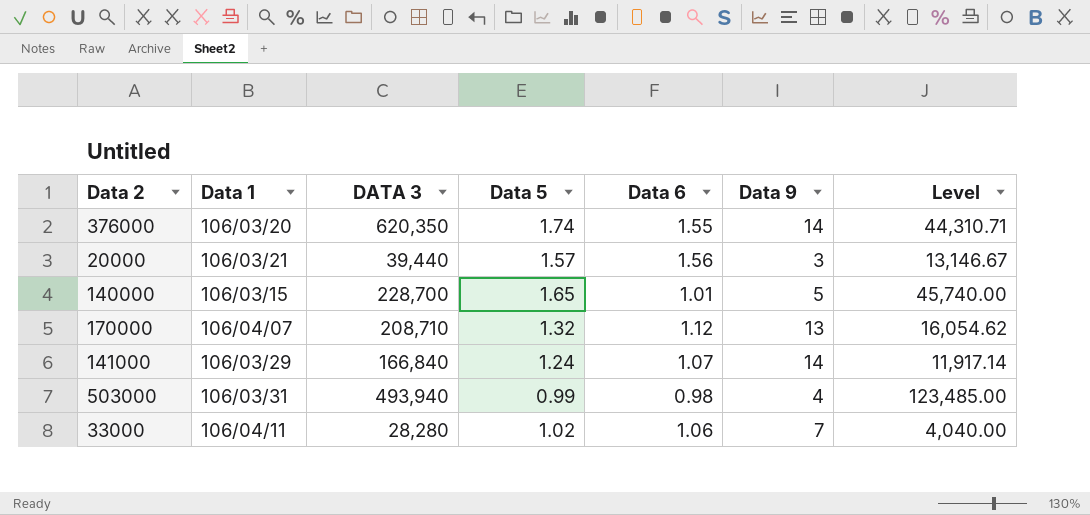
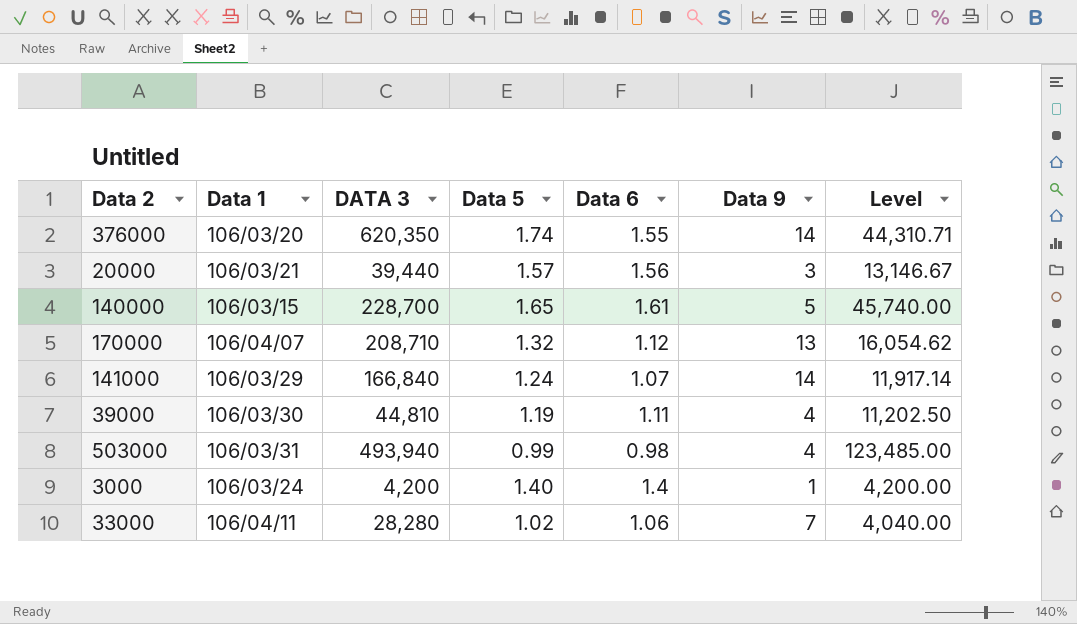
140000 | Data 6: 1.01 -> 1.61
row 39000: none -> 106/03/30 | 44,810 | 1.19 | 1.11 | 4 | 11,202.50
row 3000: none -> 106/03/24 | 4,200 | 1.40 | 1.4 | 1 | 4,200.00

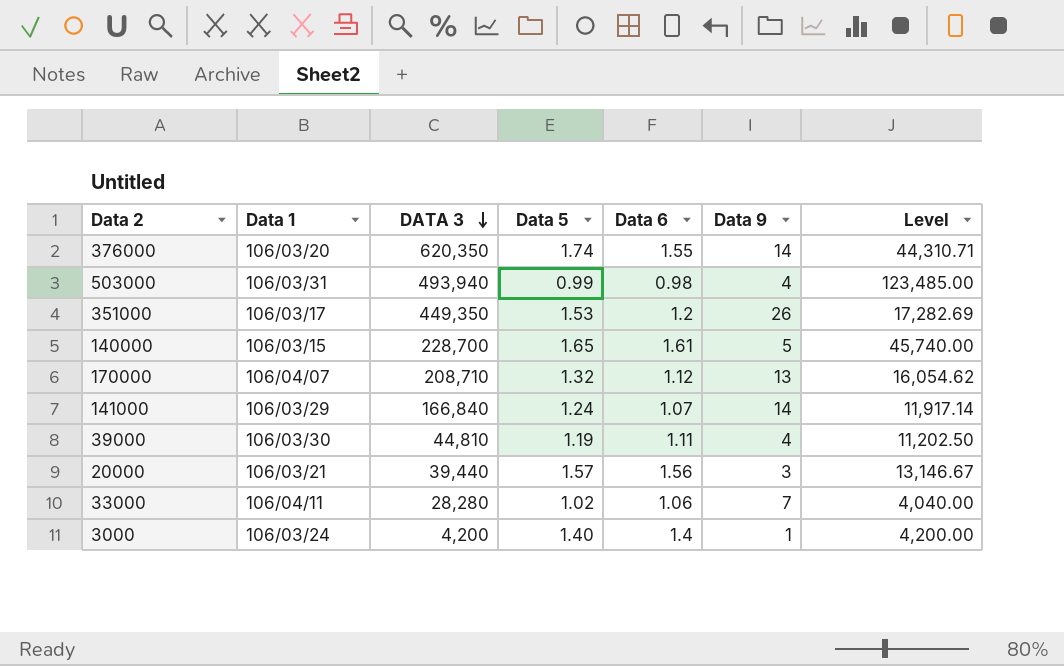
row order: none -> DATA 3 descending
row 351000: none -> 106/03/17 | 449,350 | 1.53 | 1.2 | 26 | 17,282.69

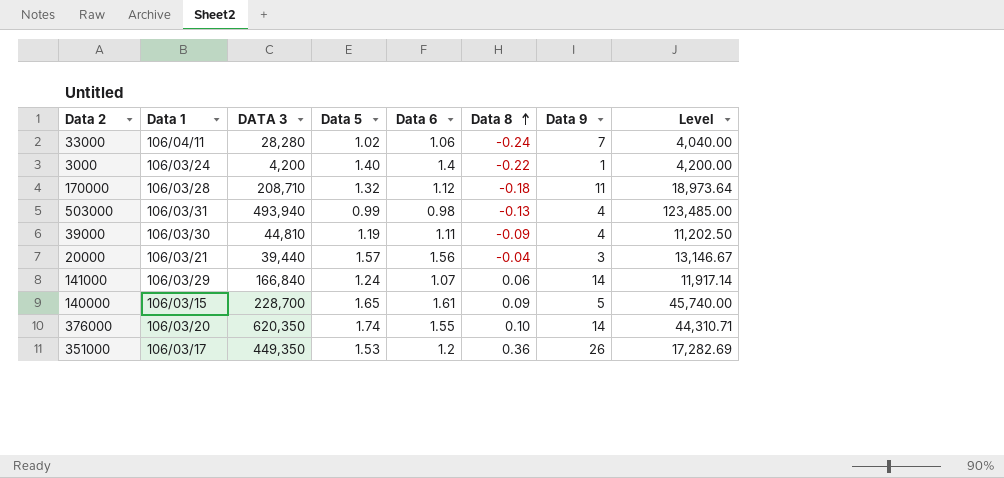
row order: DATA 3 descending -> Data 8 ascending
column Data 8 | position: none -> 6
170000 | Data 1: 106/04/07 -> 106/03/28
170000 | Data 9: 13 -> 11
170000 | Level: 16,054.62 -> 18,973.64

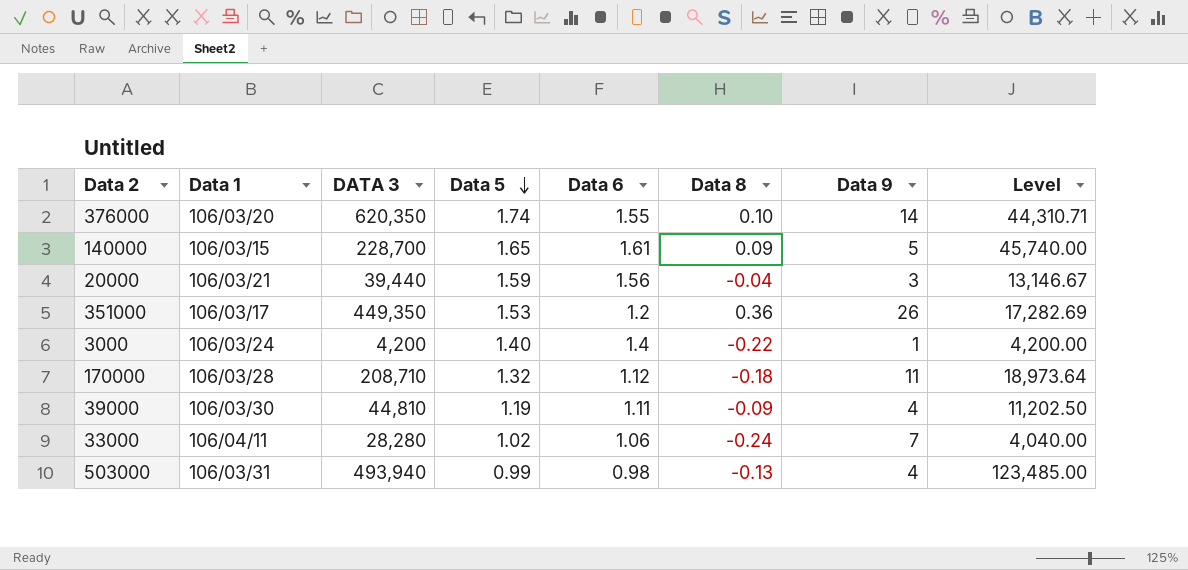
row order: Data 8 ascending -> Data 5 descending
row 141000: 106/03/29 | 166,840 | 1.24 | 1.07 | 0.06 | 14 | 11,917.14 -> none
20000 | Data 5: 1.57 -> 1.59

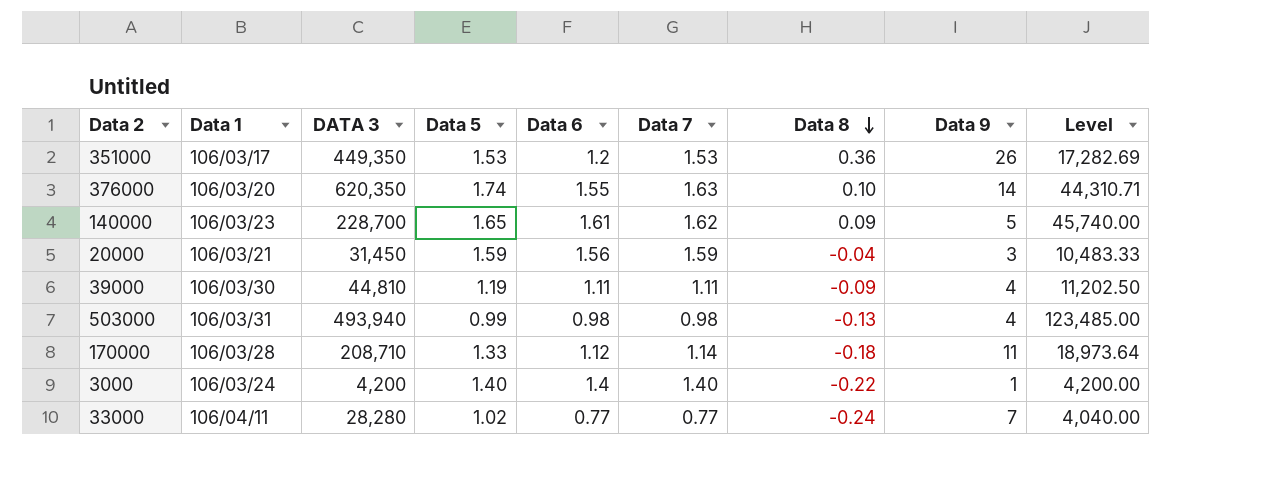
row order: Data 5 descending -> Data 8 descending
column Data 7 | position: none -> 6
140000 | Data 1: 106/03/15 -> 106/03/23
20000 | DATA 3: 39,440 -> 31,450
20000 | Level: 13,146.67 -> 10,483.33
170000 | Data 5: 1.32 -> 1.33
33000 | Data 6: 1.06 -> 0.77

